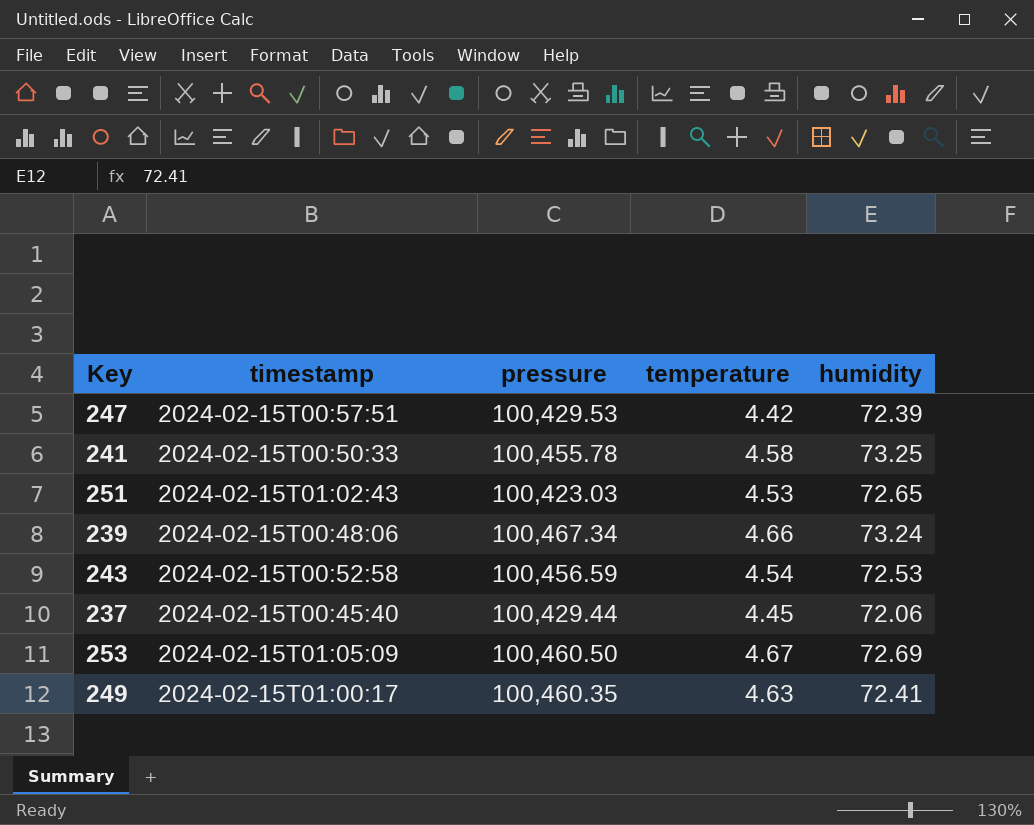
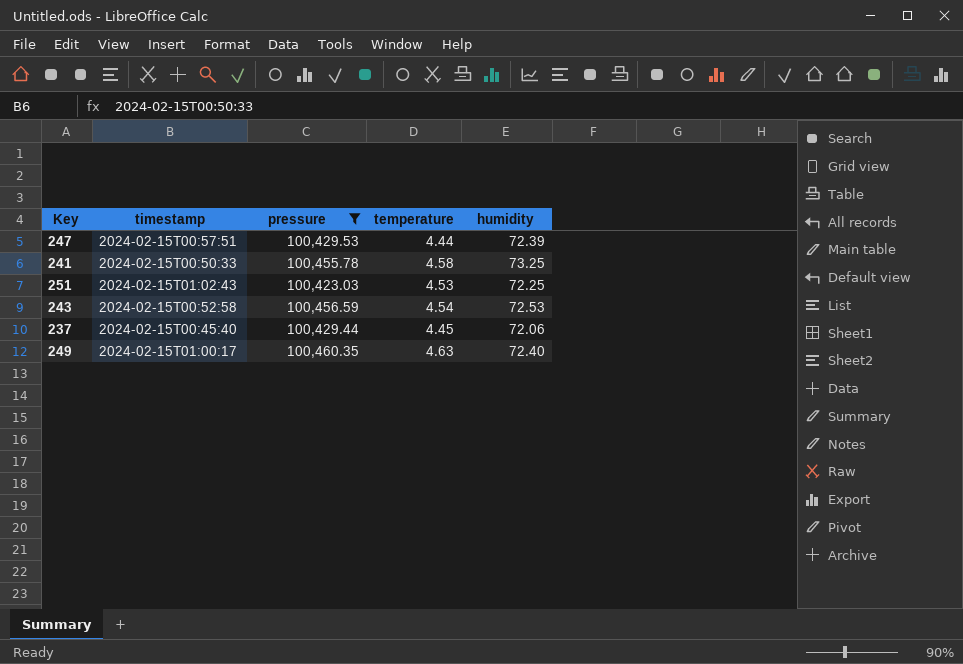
filter: none -> pressure <= 100,460.35
247 | temperature: 4.42 -> 4.44
251 | humidity: 72.65 -> 72.25
249 | humidity: 72.41 -> 72.40

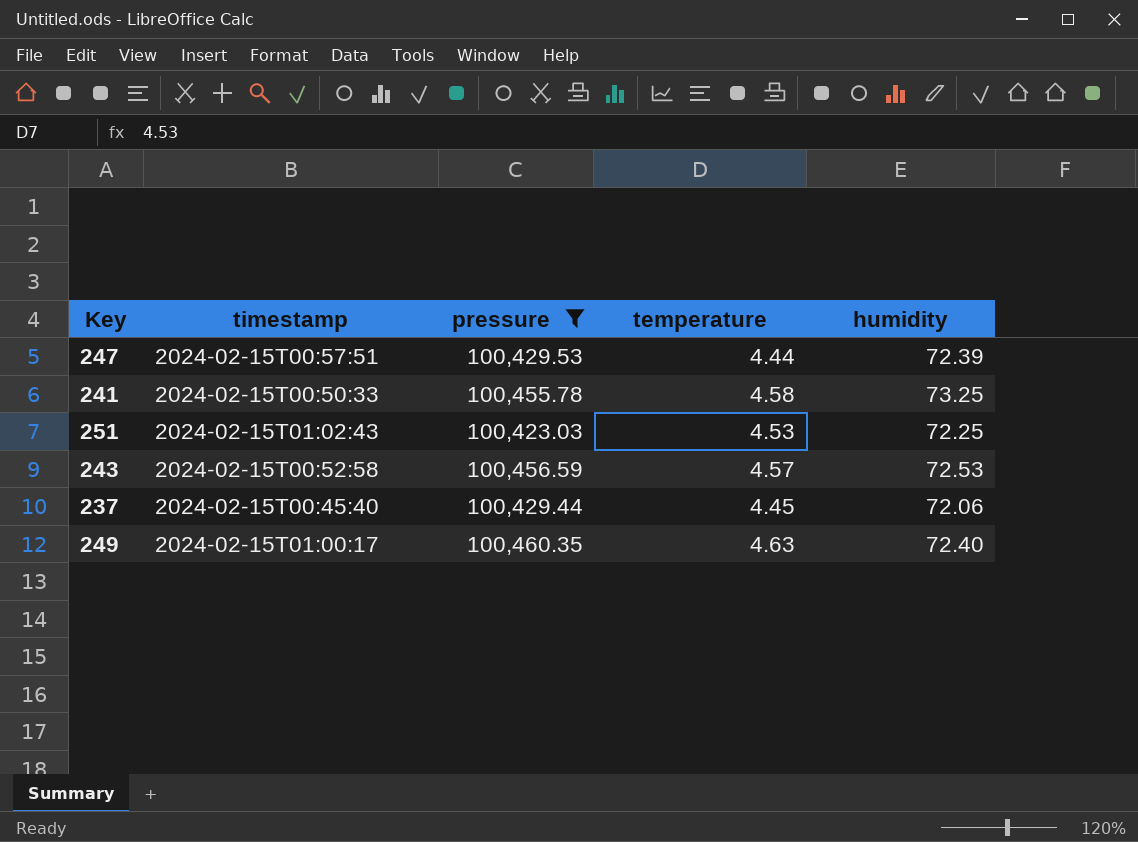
243 | temperature: 4.54 -> 4.57

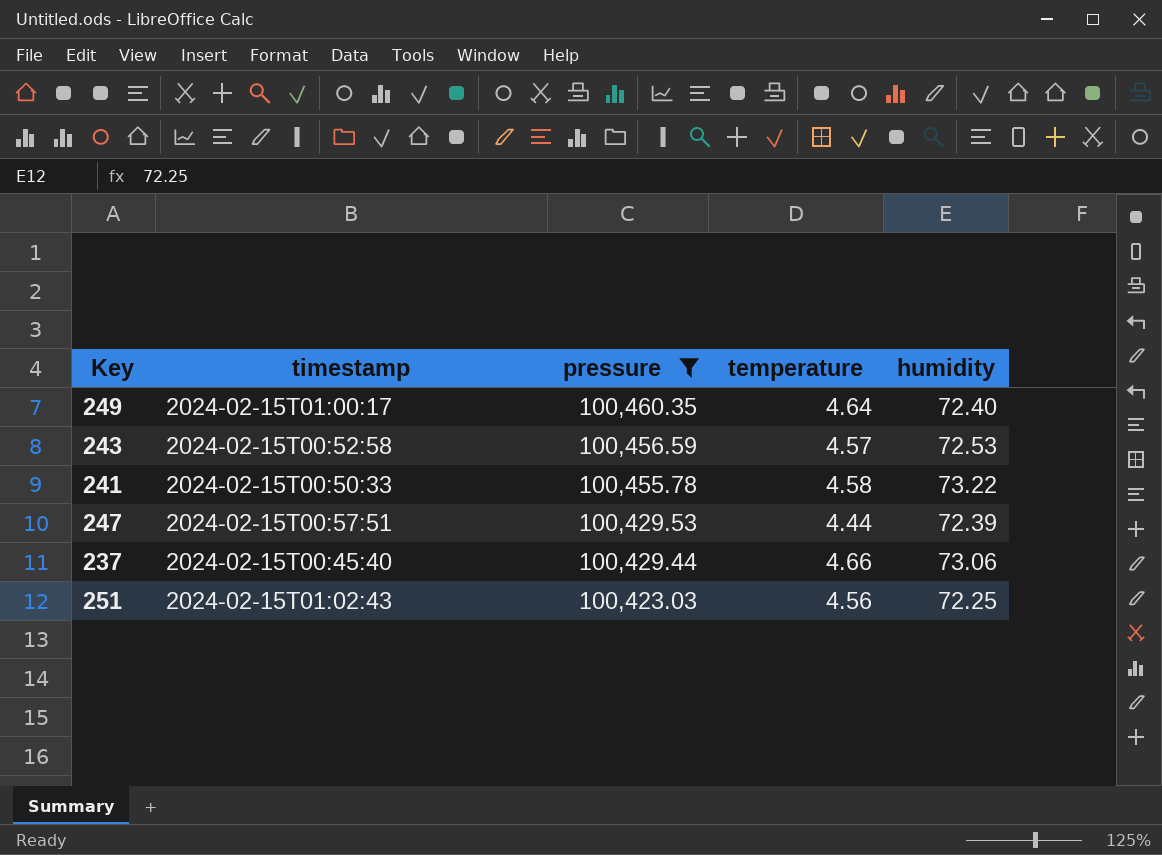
row order: none -> pressure descending
249 | temperature: 4.63 -> 4.64
241 | humidity: 73.25 -> 73.22
237 | temperature: 4.45 -> 4.66
237 | humidity: 72.06 -> 73.06
251 | temperature: 4.53 -> 4.56

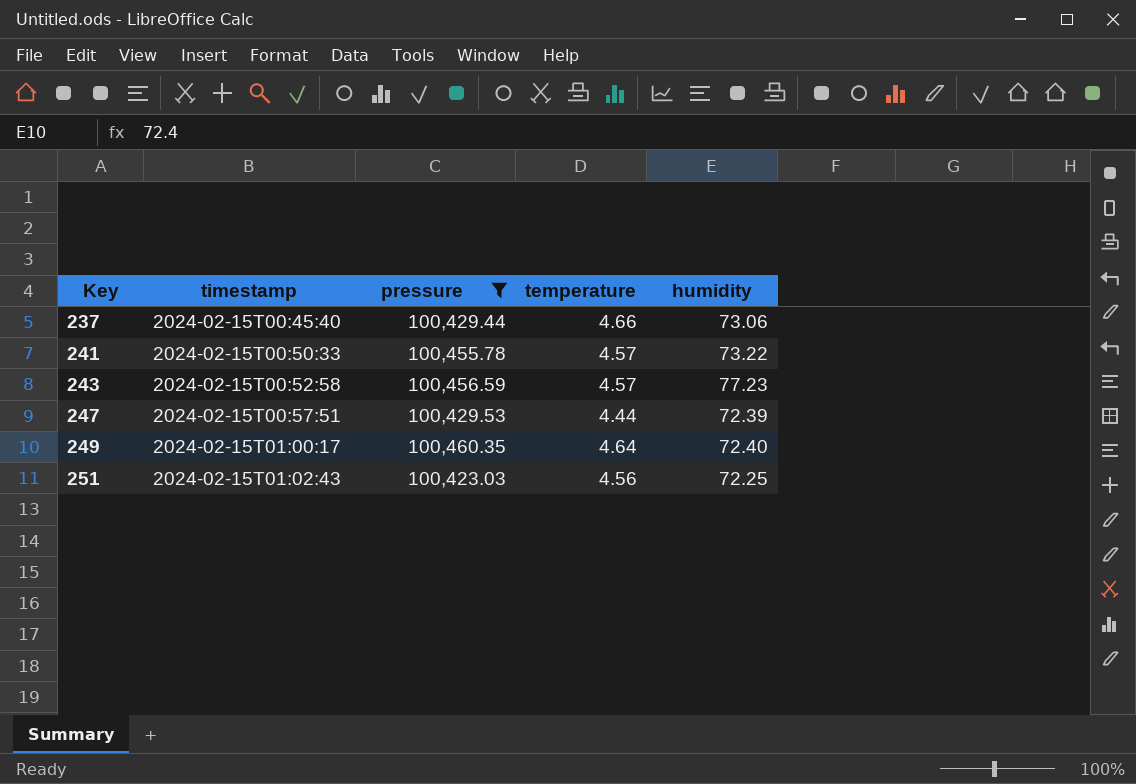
row order: pressure descending -> Key ascending
241 | temperature: 4.58 -> 4.57
243 | humidity: 72.53 -> 77.23

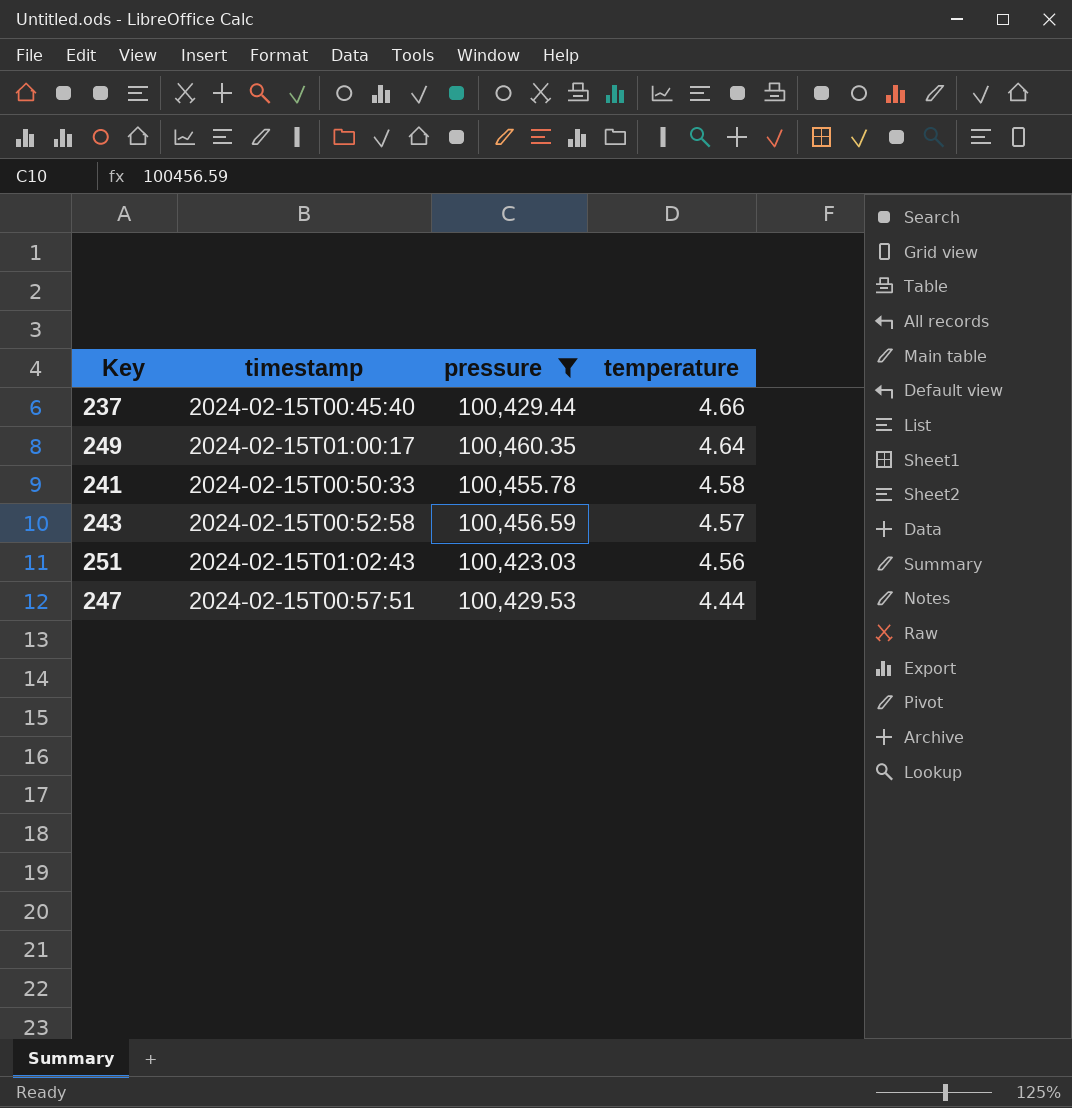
row order: Key ascending -> temperature descending
column humidity | position: 5 -> none
241 | temperature: 4.57 -> 4.58

